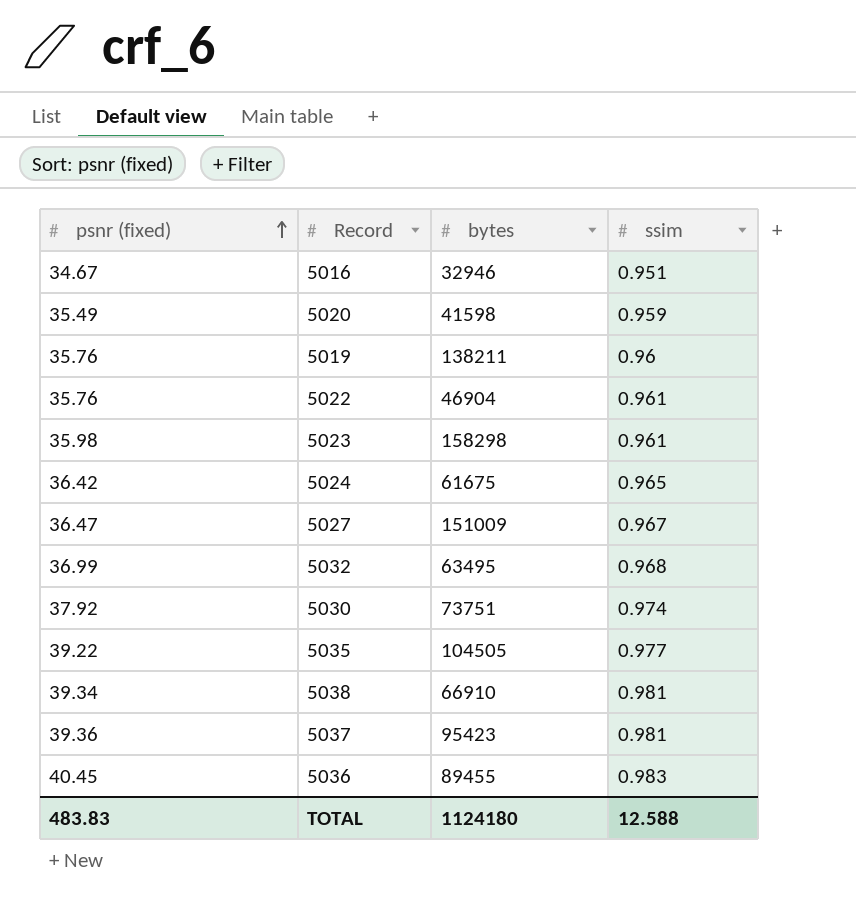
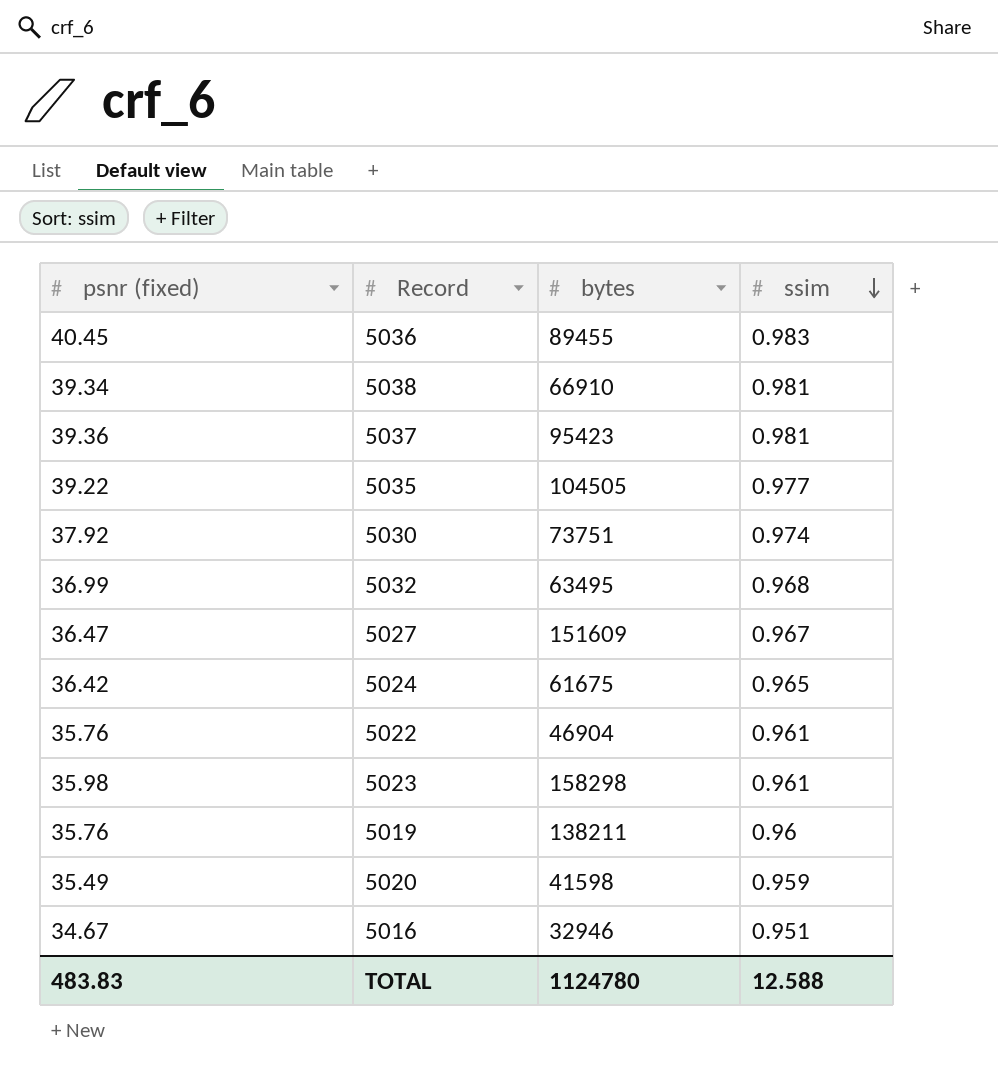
row order: psnr (fixed) ascending -> ssim descending
5027 | bytes: 151009 -> 151609
TOTAL | bytes: 1124180 -> 1124780

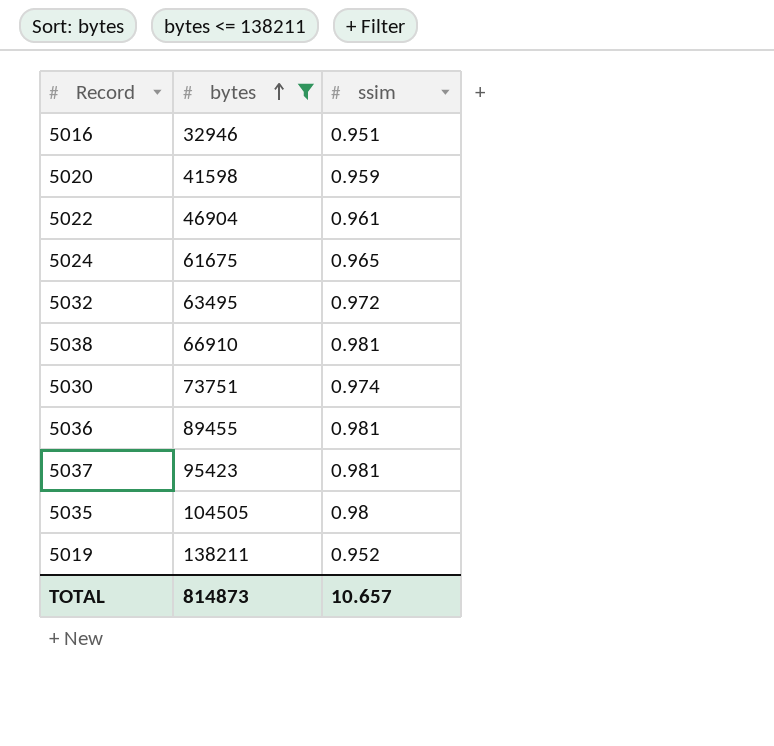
filter: none -> bytes <= 138211
row order: ssim descending -> bytes ascending
column psnr (fixed) | position: 1 -> none
5032 | ssim: 0.968 -> 0.972
5036 | ssim: 0.983 -> 0.981
5035 | ssim: 0.977 -> 0.98
5019 | ssim: 0.96 -> 0.952
TOTAL | bytes: 1124780 -> 814873
TOTAL | ssim: 12.588 -> 10.657

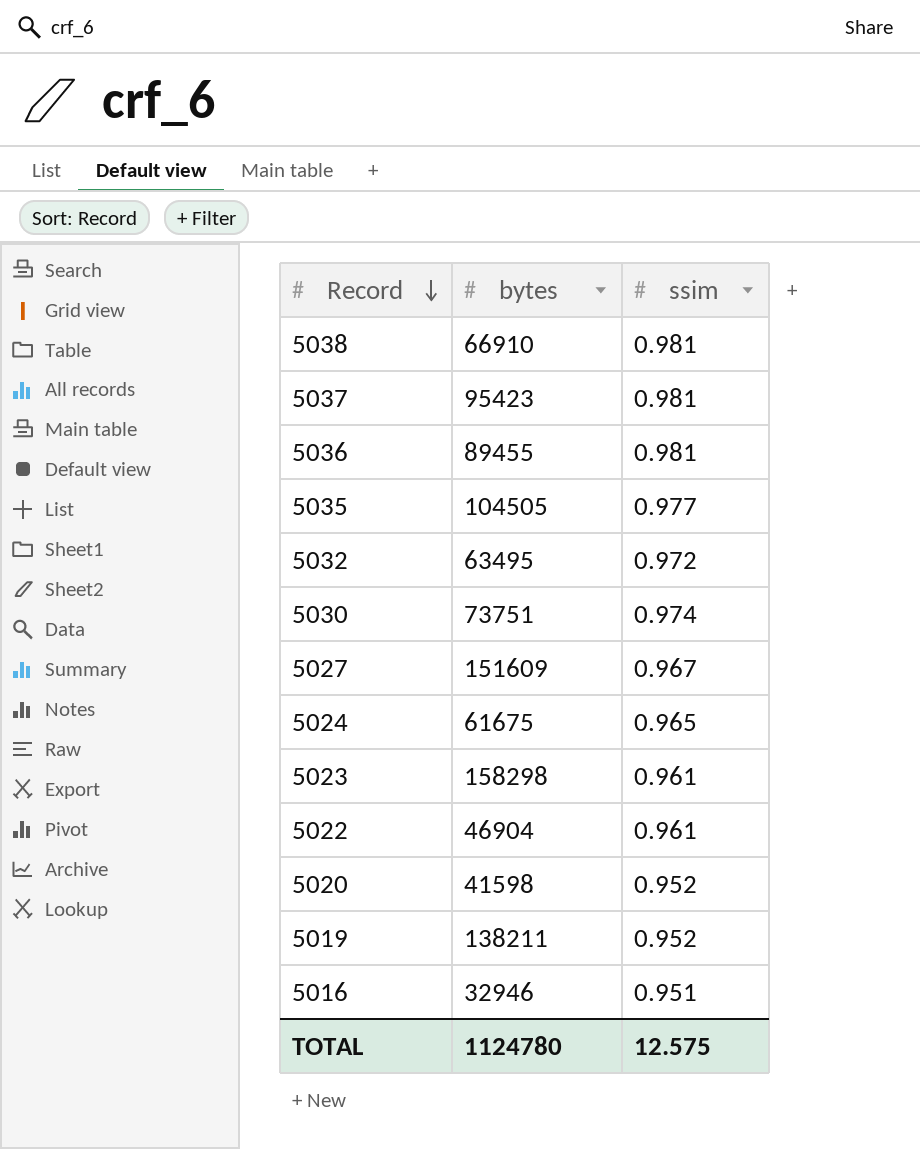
filter: bytes <= 138211 -> none
row order: bytes ascending -> Record descending
5035 | ssim: 0.98 -> 0.977
5020 | ssim: 0.959 -> 0.952
TOTAL | bytes: 814873 -> 1124780
TOTAL | ssim: 10.657 -> 12.575

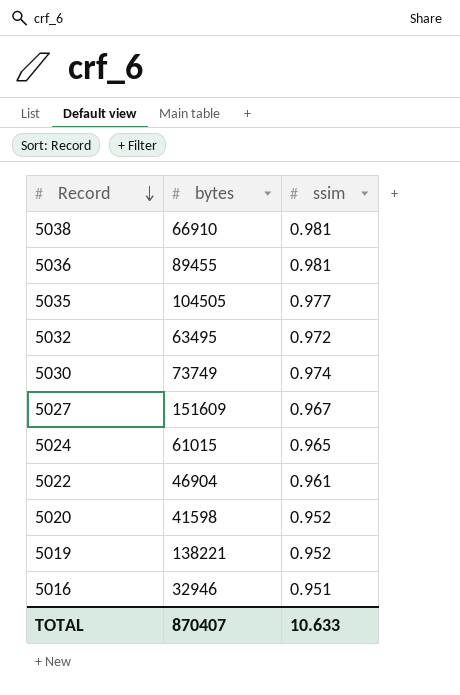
row 5037: 95423 | 0.981 -> none
row 5023: 158298 | 0.961 -> none
5030 | bytes: 73751 -> 73749
5024 | bytes: 61675 -> 61015
5019 | bytes: 138211 -> 138221
TOTAL | bytes: 1124780 -> 870407
TOTAL | ssim: 12.575 -> 10.633

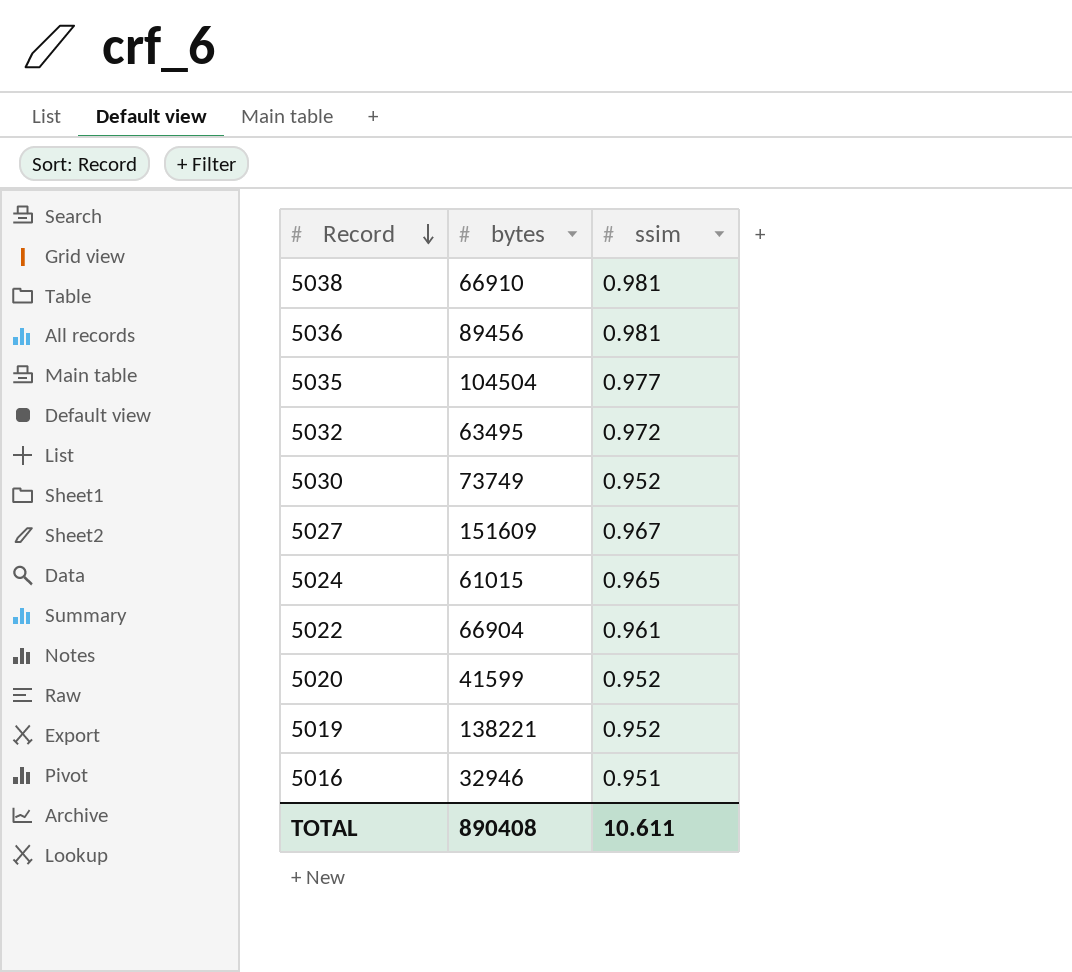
5036 | bytes: 89455 -> 89456
5035 | bytes: 104505 -> 104504
5030 | ssim: 0.974 -> 0.952
5022 | bytes: 46904 -> 66904
5020 | bytes: 41598 -> 41599
TOTAL | bytes: 870407 -> 890408
TOTAL | ssim: 10.633 -> 10.611

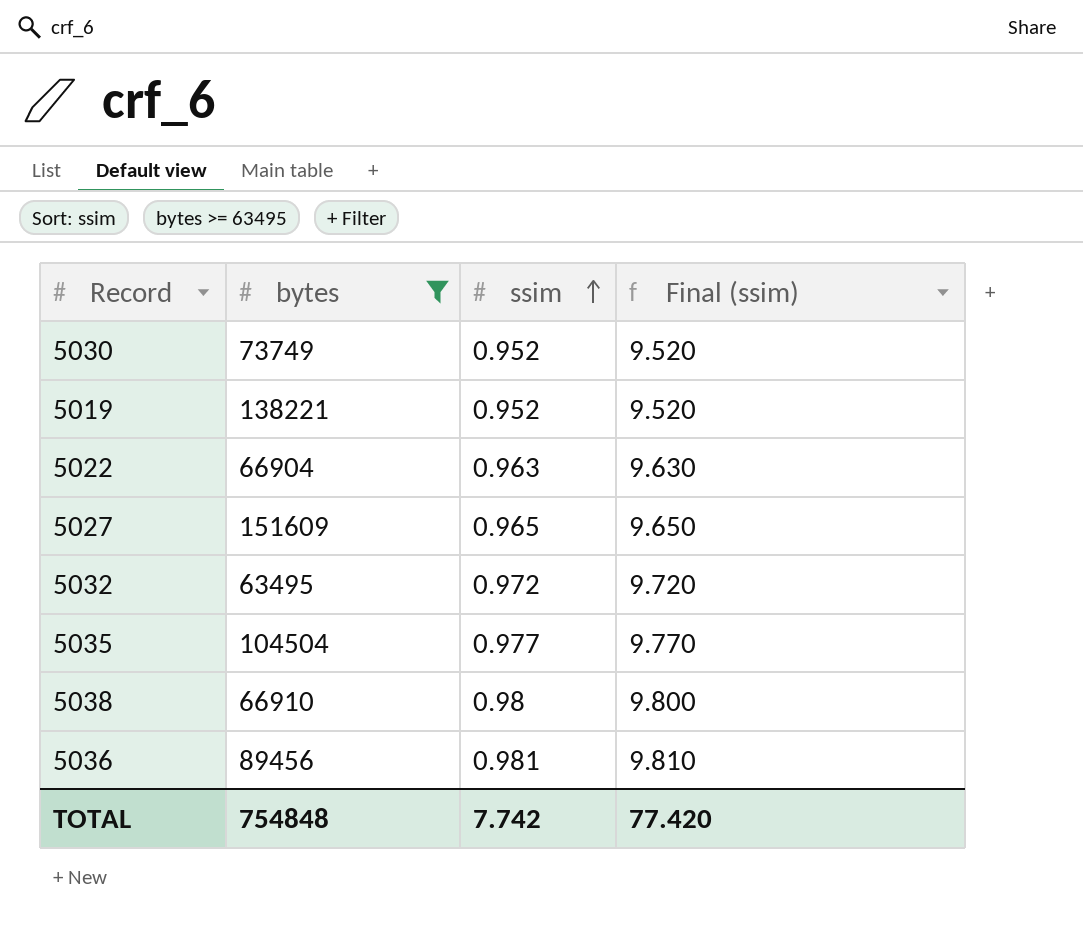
filter: none -> bytes >= 63495
row order: Record descending -> ssim ascending
column Final (ssim) | formula: none -> [ssim] * 10
5022 | ssim: 0.961 -> 0.963
5027 | ssim: 0.967 -> 0.965
5038 | ssim: 0.981 -> 0.98
TOTAL | bytes: 890408 -> 754848
TOTAL | ssim: 10.611 -> 7.742

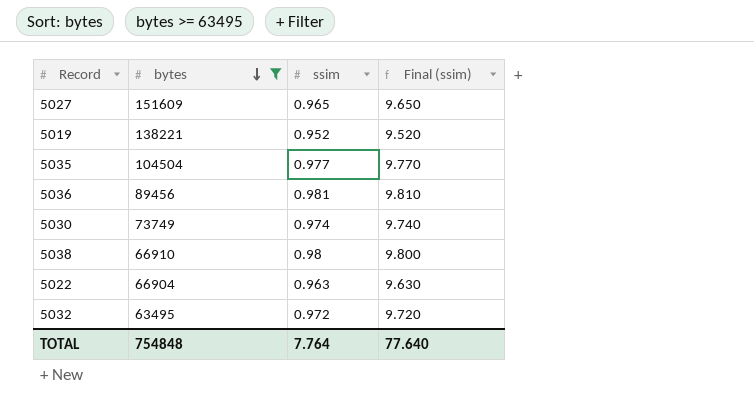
row order: ssim ascending -> bytes descending
5030 | ssim: 0.952 -> 0.974
5030 | Final (ssim): 9.520 -> 9.740
TOTAL | ssim: 7.742 -> 7.764
TOTAL | Final (ssim): 77.420 -> 77.640

